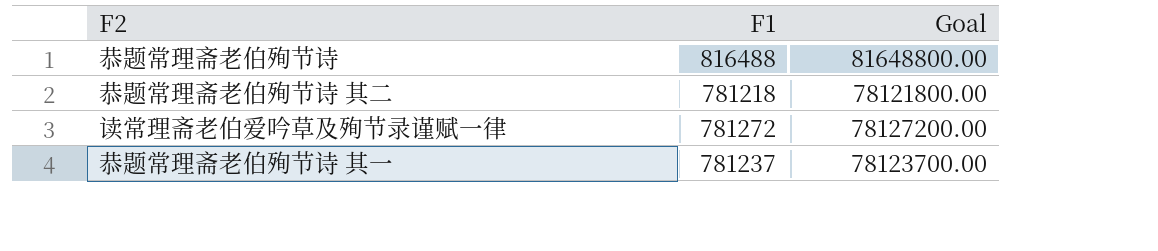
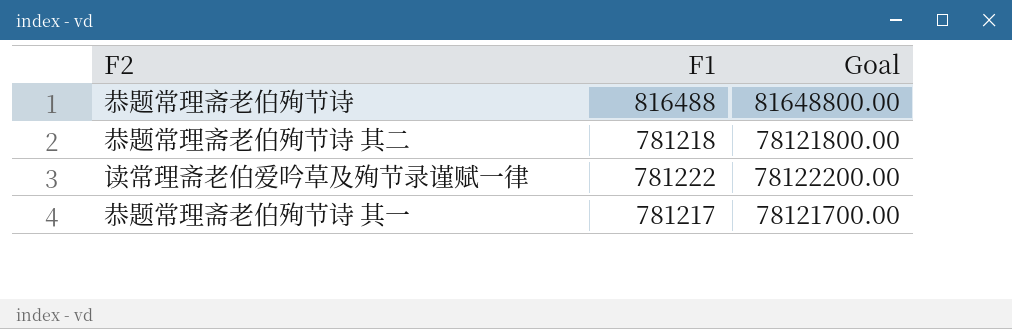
读常理斋老伯爱吟草及殉节录谨赋一律 | F1: 781272 -> 781222
读常理斋老伯爱吟草及殉节录谨赋一律 | Goal: 78127200.00 -> 78122200.00
恭题常理斋老伯殉节诗 其一 | F1: 781237 -> 781217
恭题常理斋老伯殉节诗 其一 | Goal: 78123700.00 -> 78121700.00

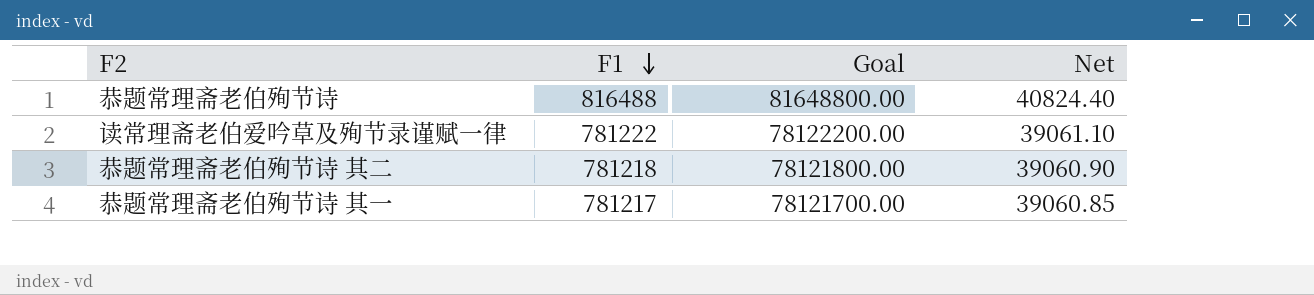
row order: none -> F1 descending
column Net | formula: none -> [F1] * 0.05

